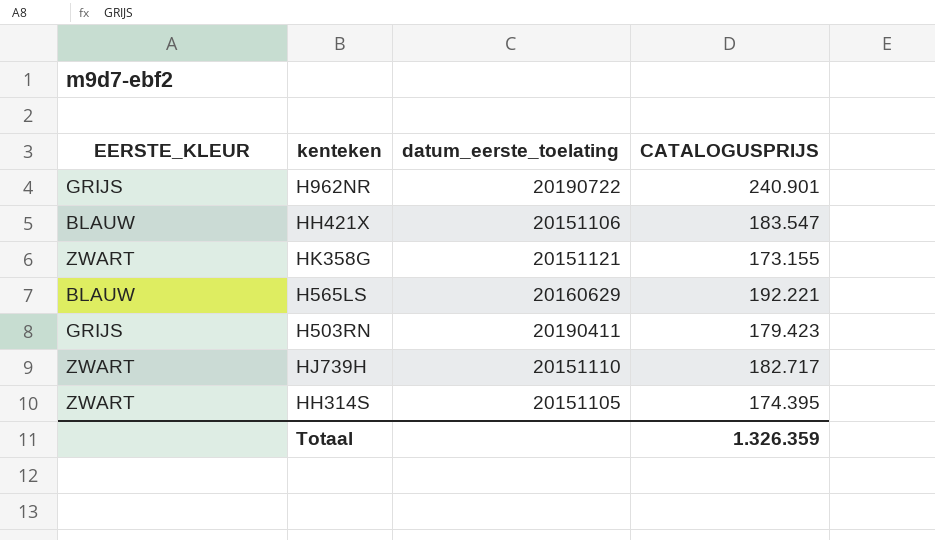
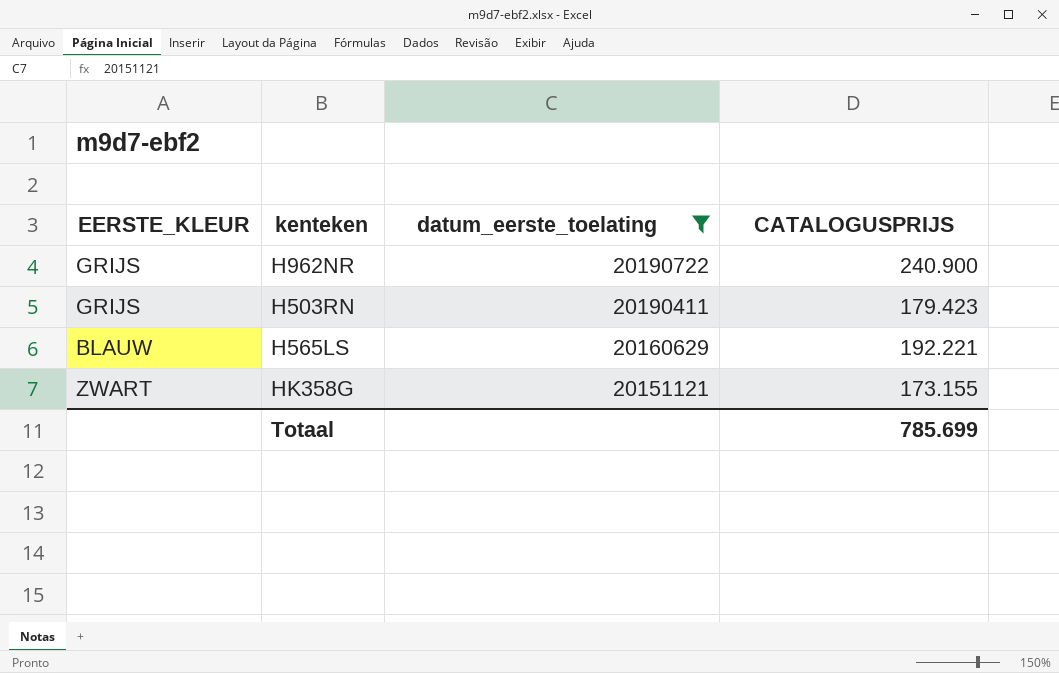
filter: none -> datum_eerste_toelating >= 20151121
row order: none -> datum_eerste_toelating descending
H962NR | CATALOGUSPRIJS: 240.901 -> 240.900
Totaal | CATALOGUSPRIJS: 1.326.359 -> 785.699

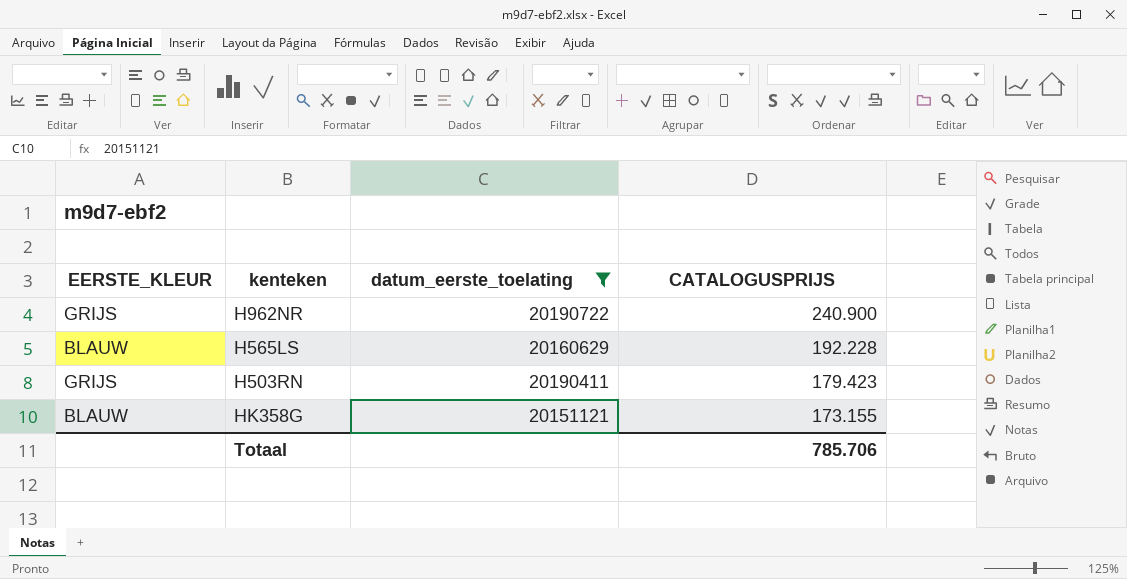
row order: datum_eerste_toelating descending -> CATALOGUSPRIJS descending
H565LS | CATALOGUSPRIJS: 192.221 -> 192.228
HK358G | EERSTE_KLEUR: ZWART -> BLAUW
Totaal | CATALOGUSPRIJS: 785.699 -> 785.706

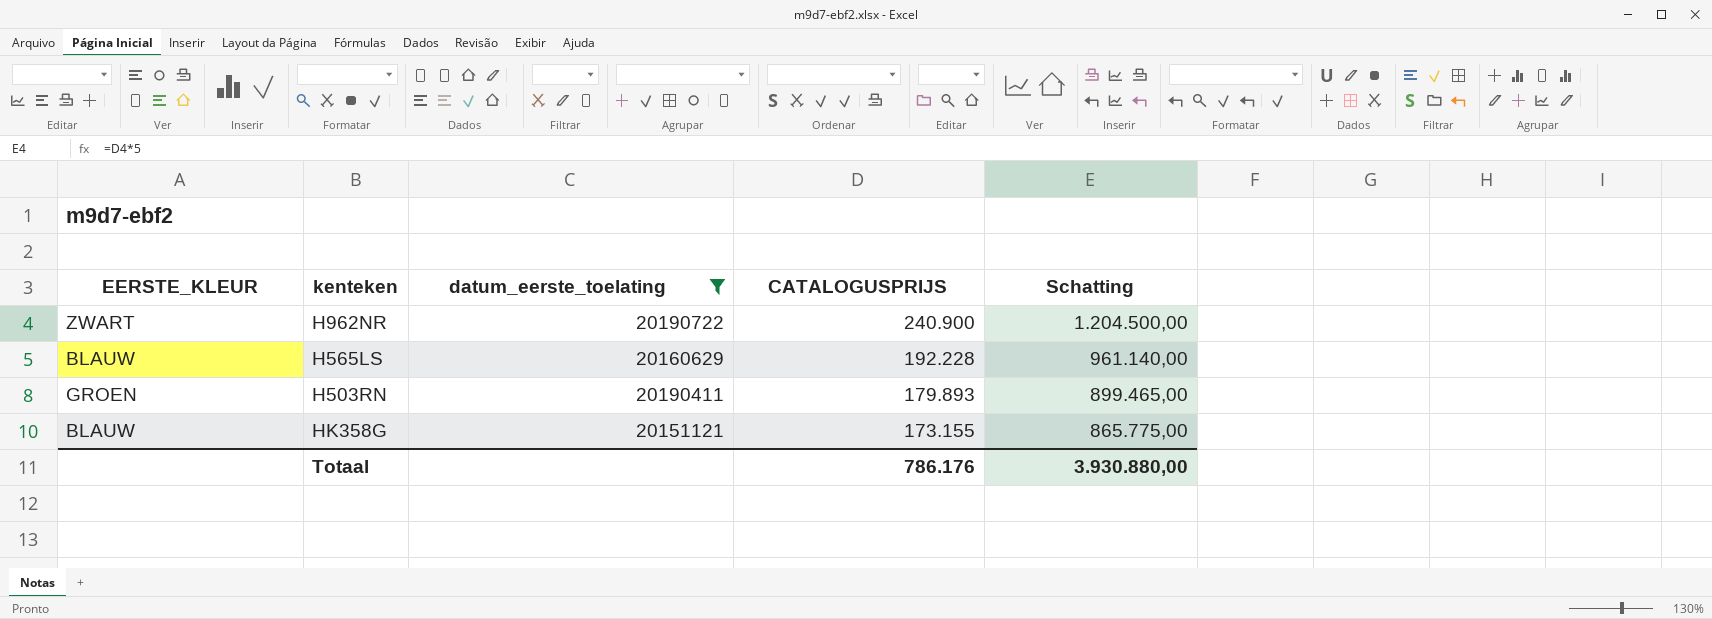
column Schatting | formula: none -> [CATALOGUSPRIJS] * 5
H962NR | EERSTE_KLEUR: GRIJS -> ZWART
H503RN | EERSTE_KLEUR: GRIJS -> GROEN
H503RN | CATALOGUSPRIJS: 179.423 -> 179.893
Totaal | CATALOGUSPRIJS: 785.706 -> 786.176

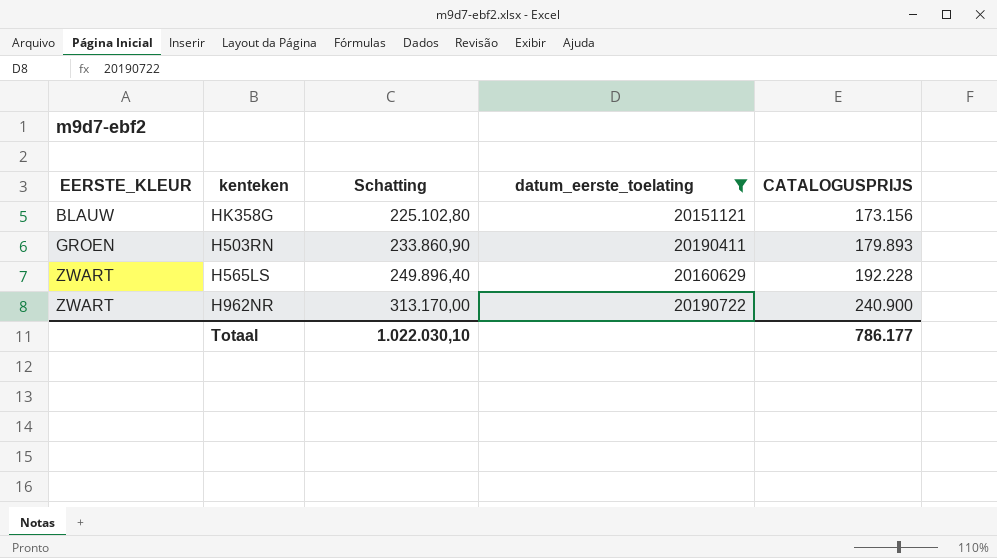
row order: CATALOGUSPRIJS descending -> EERSTE_KLEUR ascending
column Schatting | formula: [CATALOGUSPRIJS] * 5 -> [CATALOGUSPRIJS] * 1,3
column Schatting | position: 5 -> 3
HK358G | CATALOGUSPRIJS: 173.155 -> 173.156
H565LS | EERSTE_KLEUR: BLAUW -> ZWART
Totaal | Schatting: 3.930.880,00 -> 1.022.030,10
Totaal | CATALOGUSPRIJS: 786.176 -> 786.177

